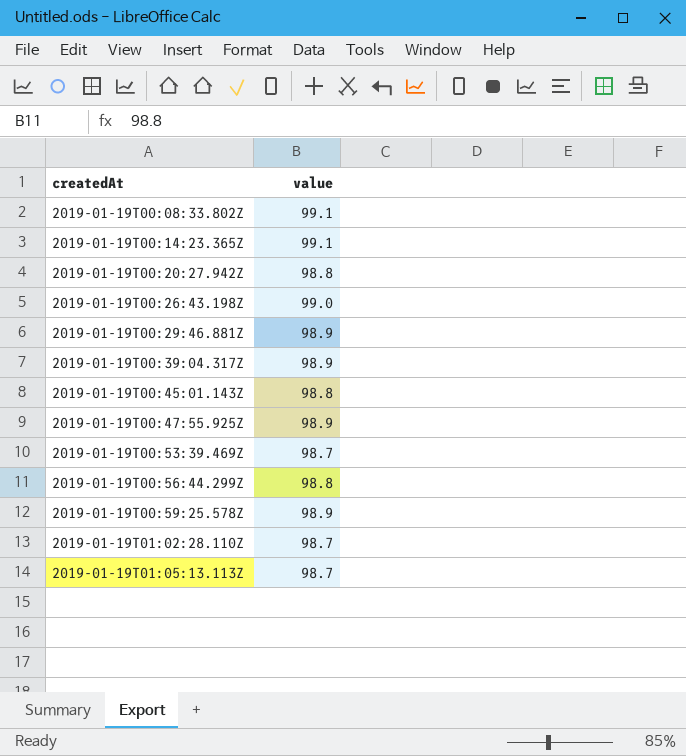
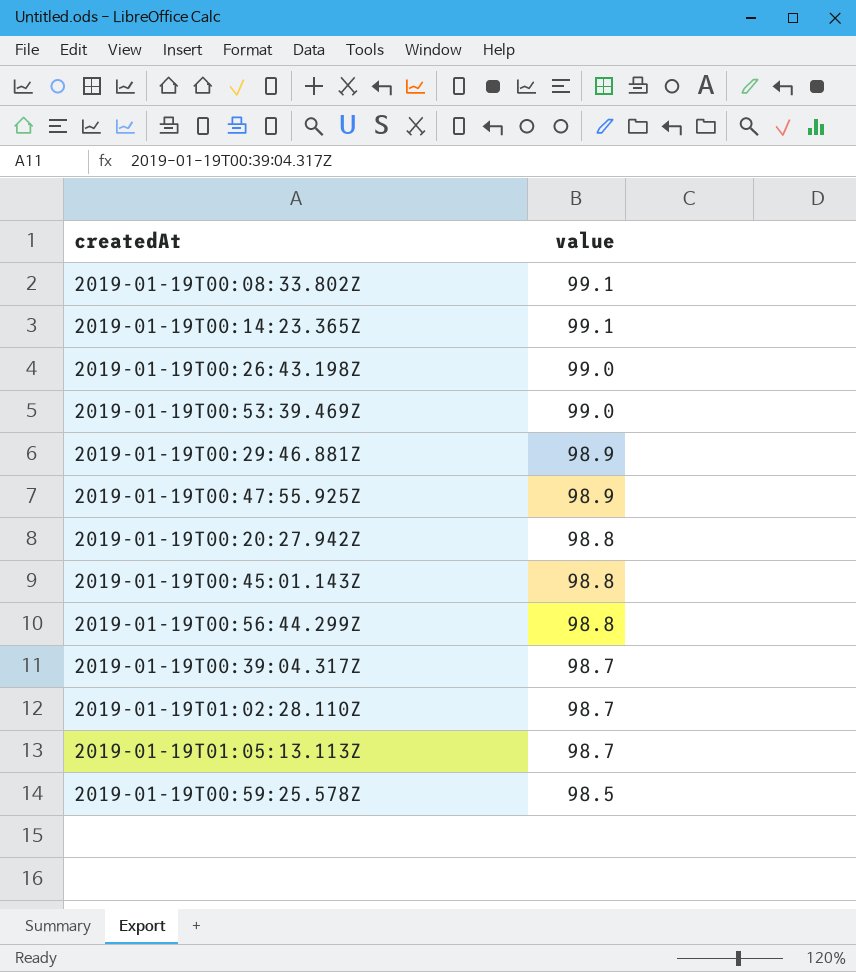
row order: createdAt ascending -> value descending
2019-01-19T00:53:39.469Z | value: 98.7 -> 99.0
2019-01-19T00:39:04.317Z | value: 98.9 -> 98.7
2019-01-19T00:59:25.578Z | value: 98.9 -> 98.5

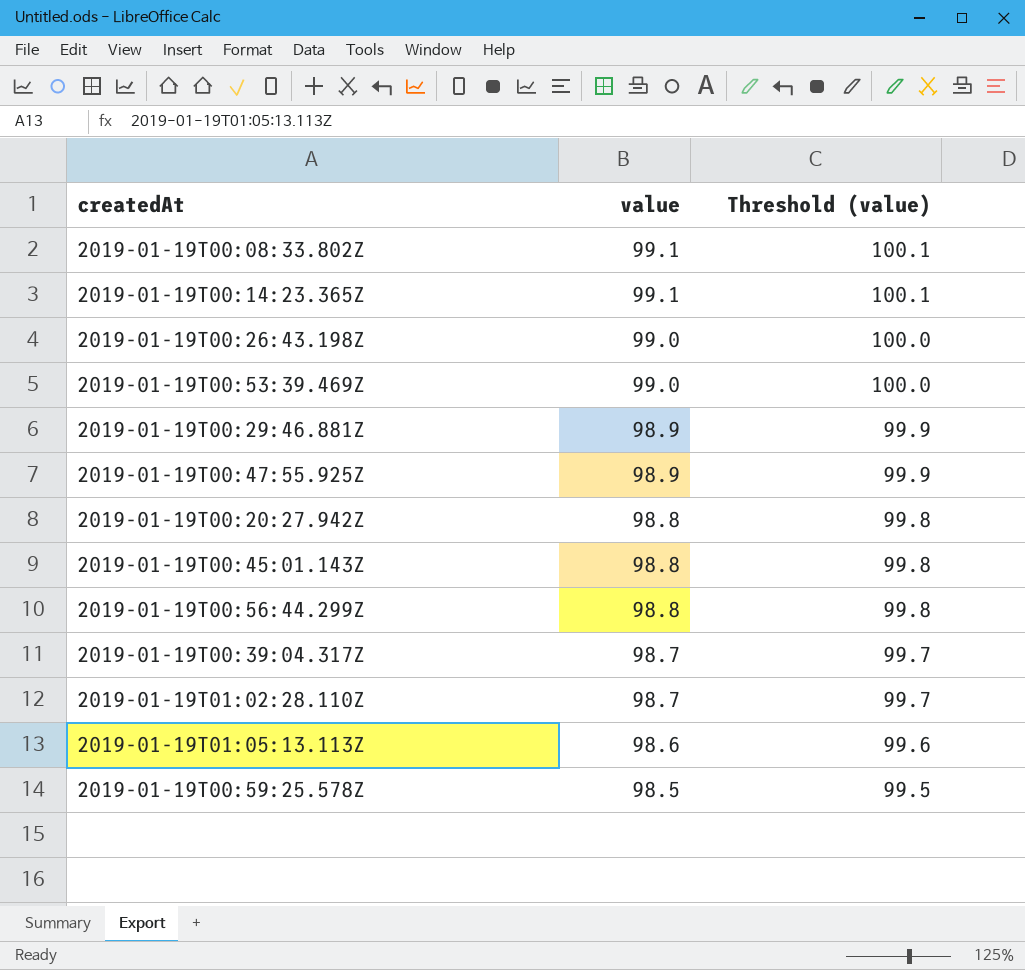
column Threshold (value) | formula: none -> [value] + 1
2019-01-19T01:05:13.113Z | value: 98.7 -> 98.6

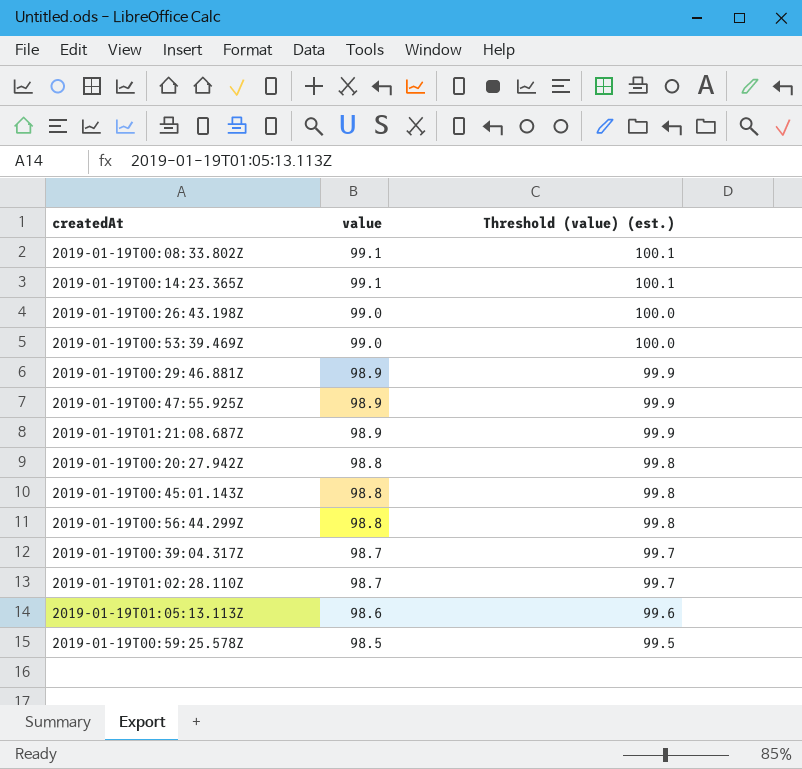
column name: Threshold (value) -> Threshold (value) (est.)
row 2019-01-19T01:21:08.687Z: none -> 98.9 | 99.9

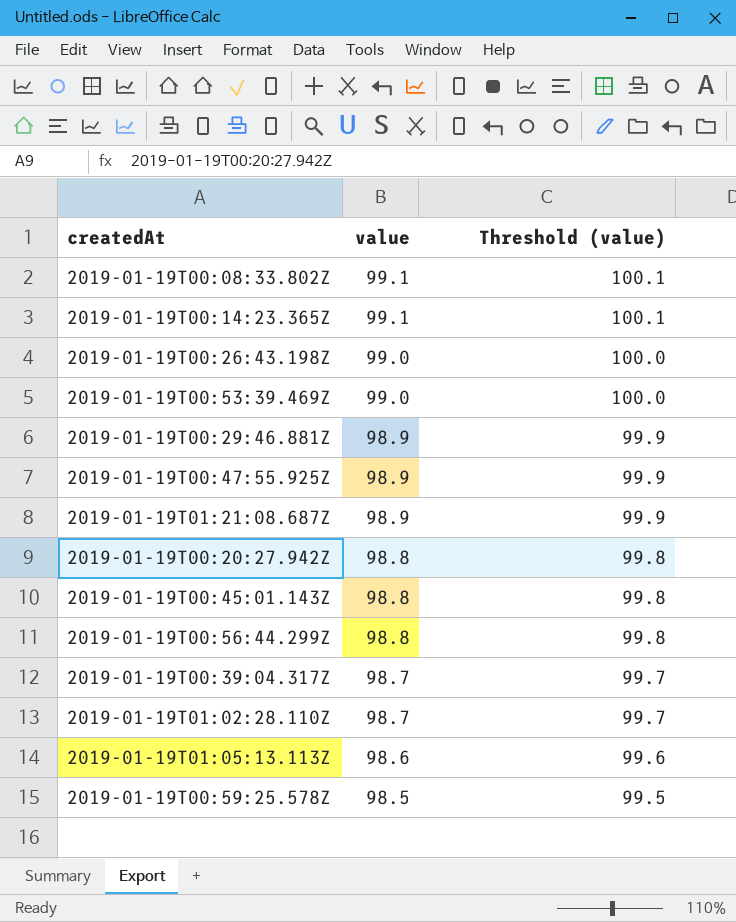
column name: Threshold (value) (est.) -> Threshold (value)

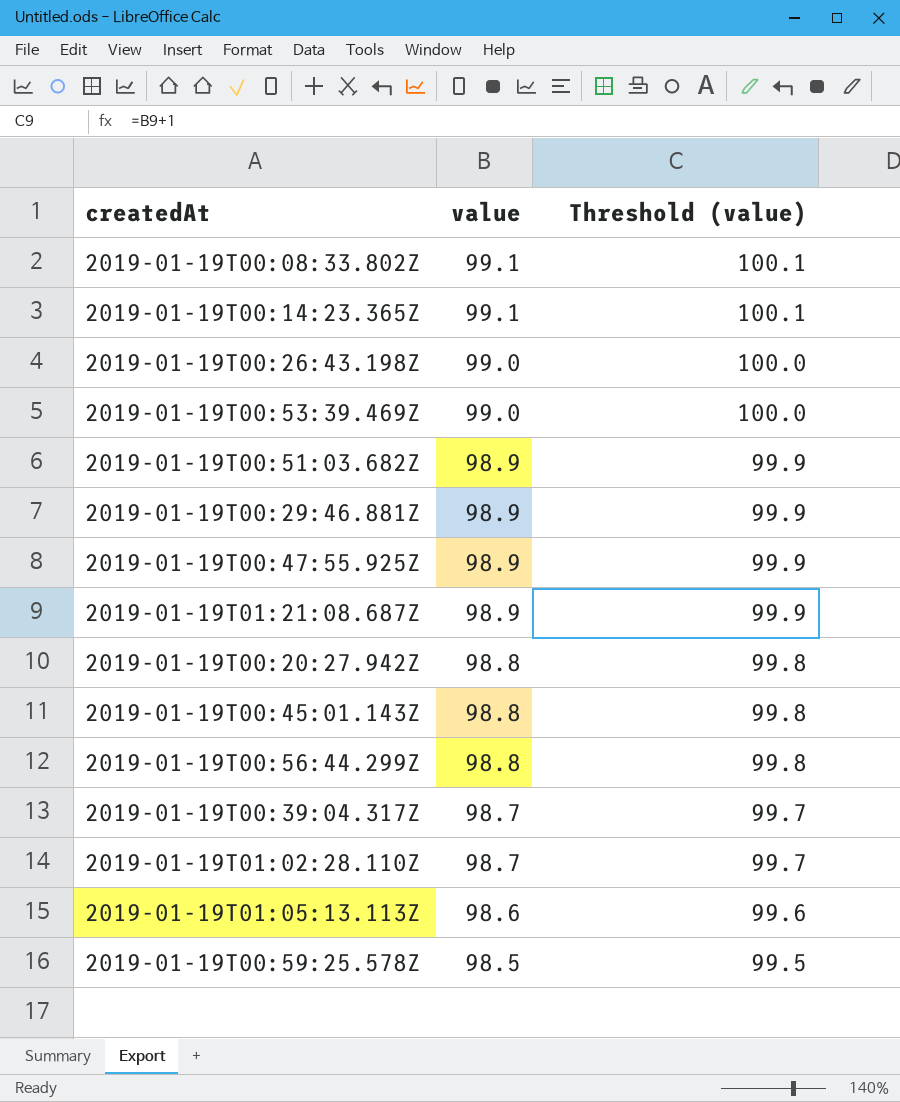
row 2019-01-19T00:51:03.682Z: none -> 98.9 | 99.9

